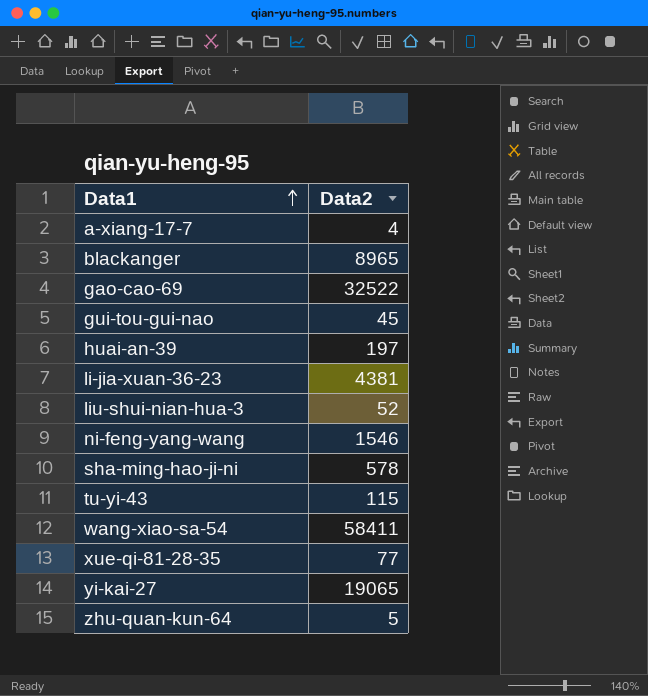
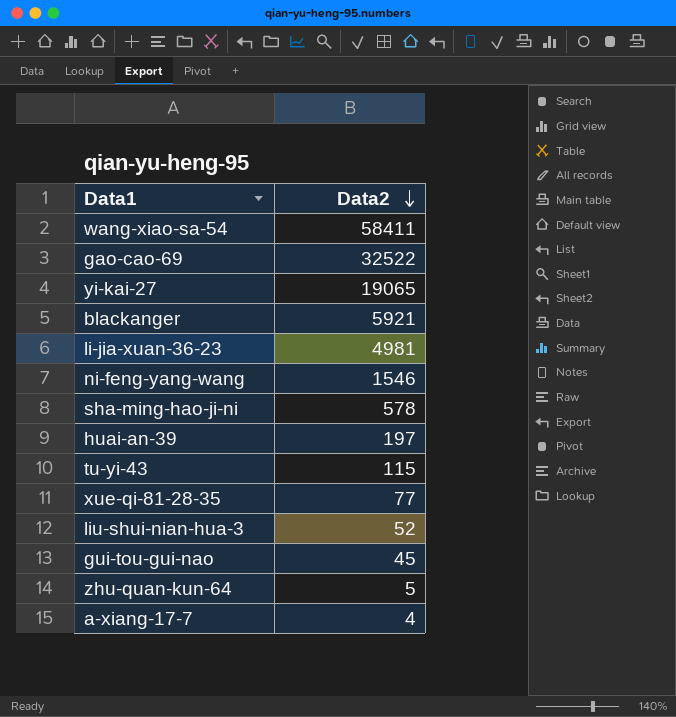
row order: Data1 ascending -> Data2 descending
blackanger | Data2: 8965 -> 5921
li-jia-xuan-36-23 | Data2: 4381 -> 4981

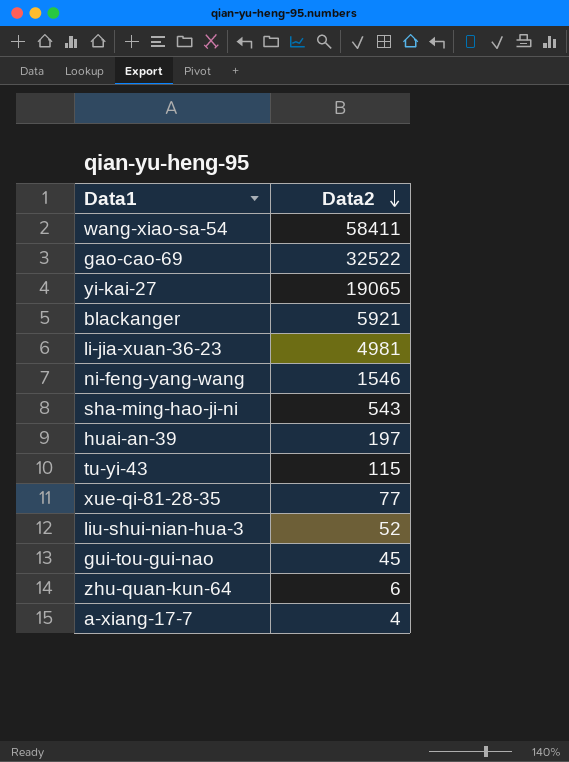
sha-ming-hao-ji-ni | Data2: 578 -> 543
zhu-quan-kun-64 | Data2: 5 -> 6

